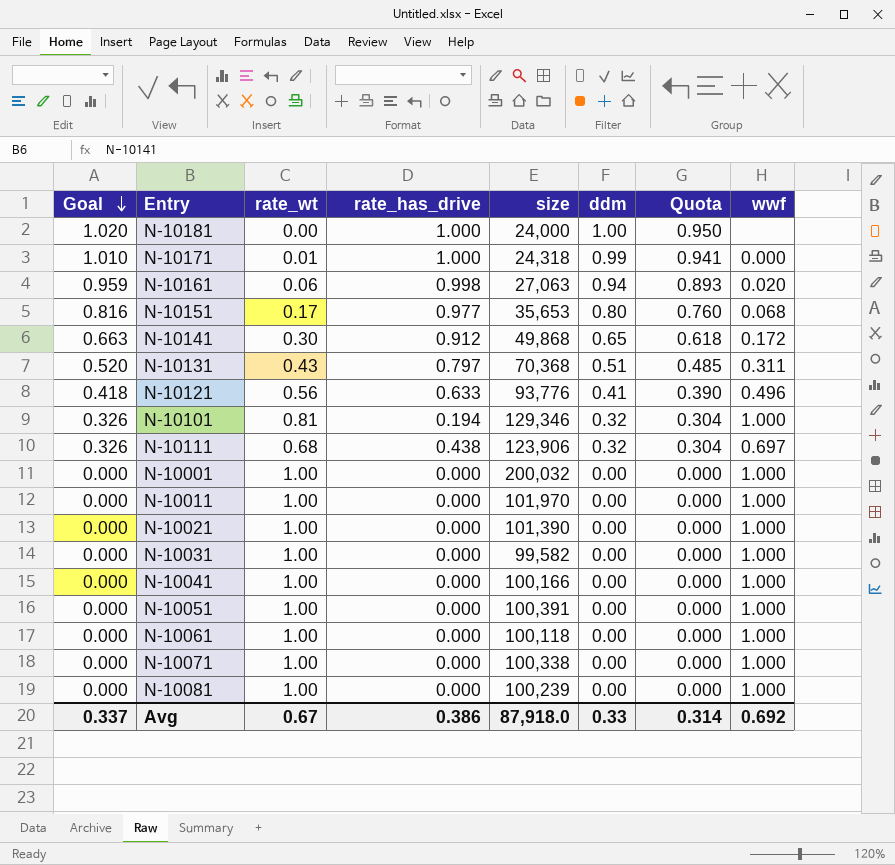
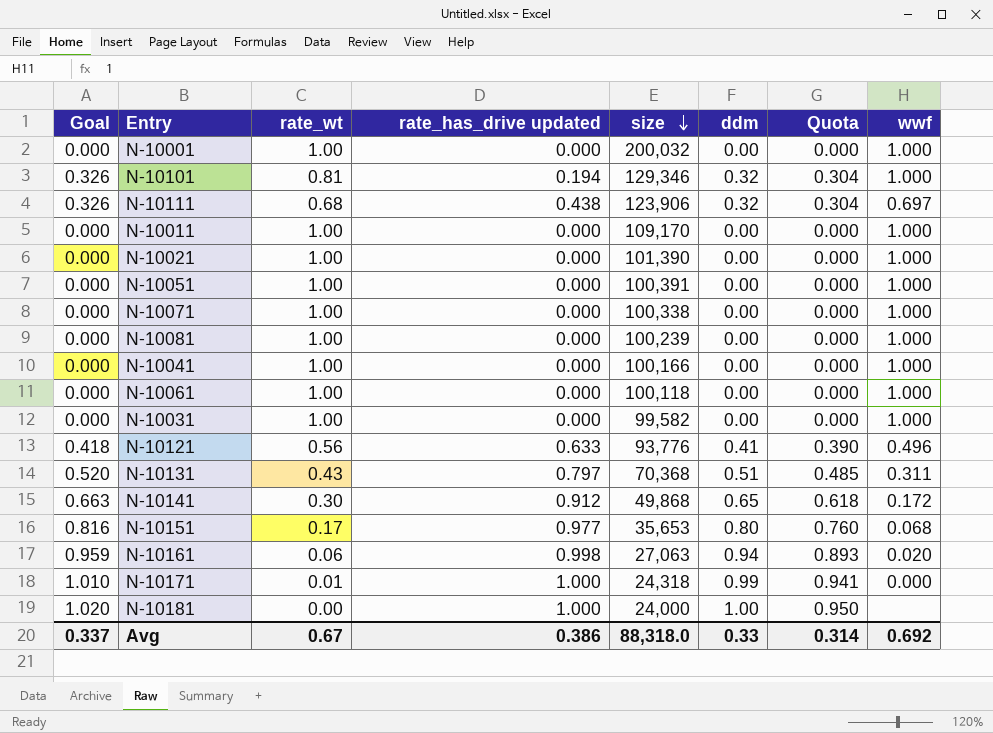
row order: Goal descending -> size descending
column name: rate_has_drive -> rate_has_drive updated
N-10011 | size: 101,970 -> 109,170
Avg | size: 87,918.0 -> 88,318.0

